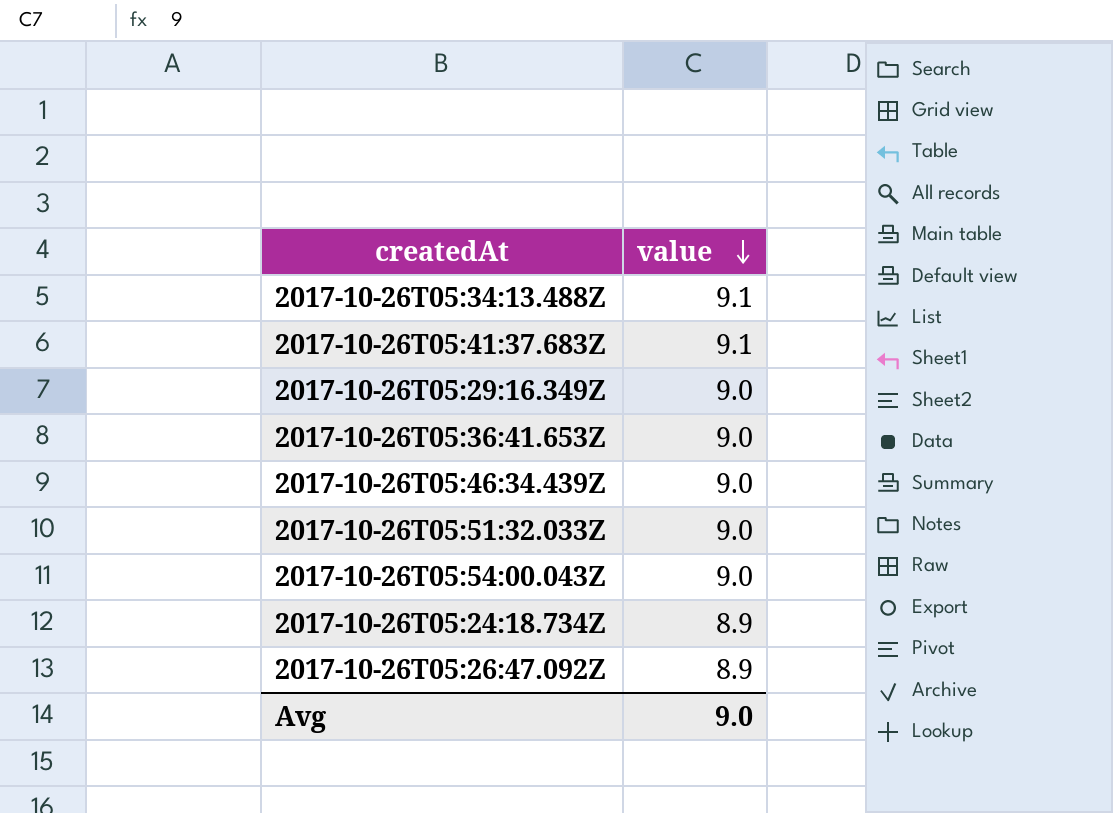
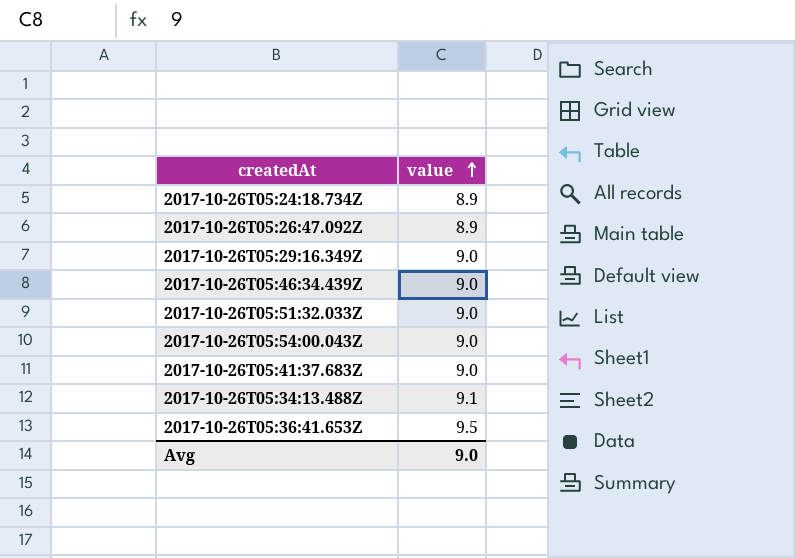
row order: value descending -> value ascending
2017-10-26T05:41:37.683Z | value: 9.1 -> 9.0
2017-10-26T05:36:41.653Z | value: 9.0 -> 9.5

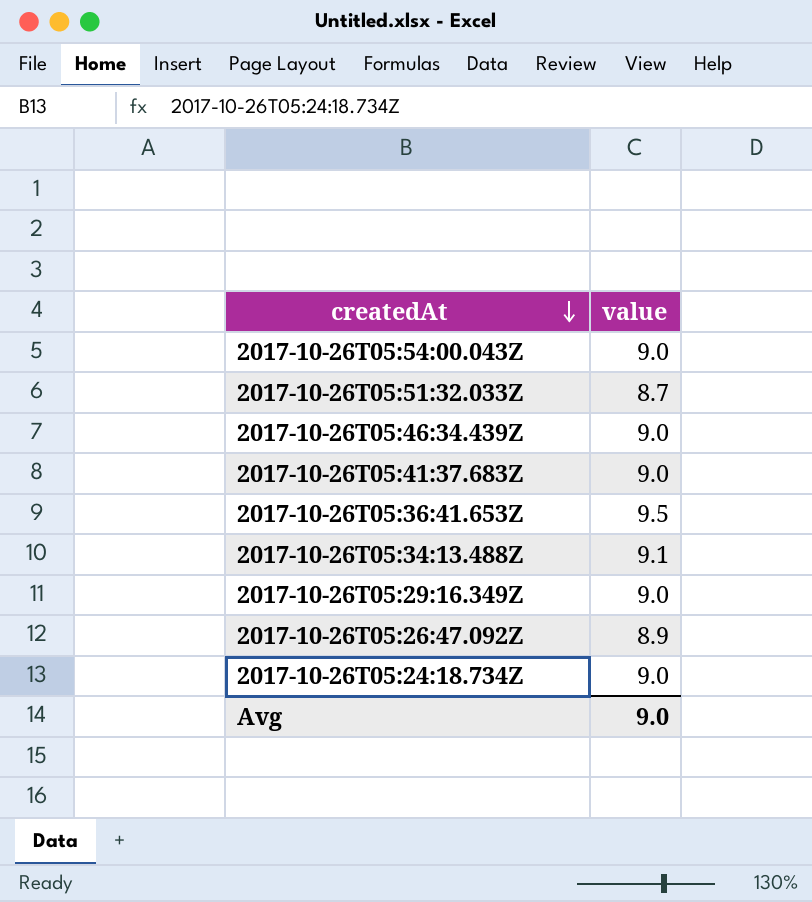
row order: value ascending -> createdAt descending
2017-10-26T05:51:32.033Z | value: 9.0 -> 8.7
2017-10-26T05:24:18.734Z | value: 8.9 -> 9.0

